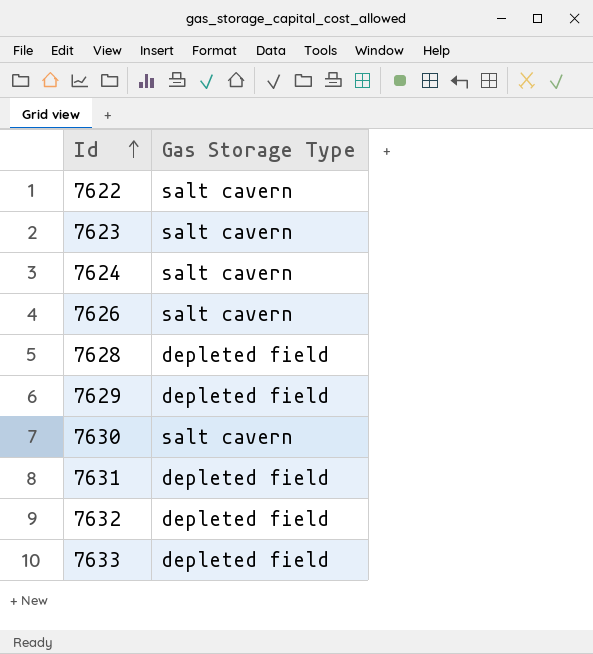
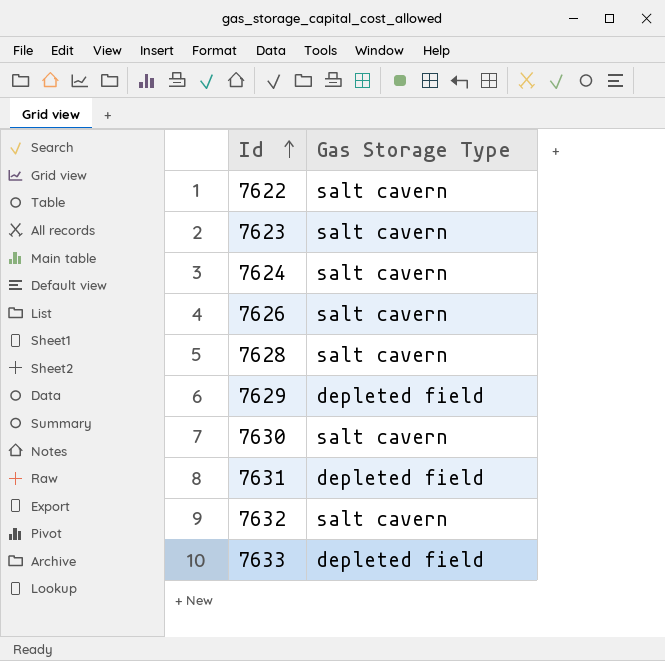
7628 | Gas Storage Type: depleted field -> salt cavern
7632 | Gas Storage Type: depleted field -> salt cavern

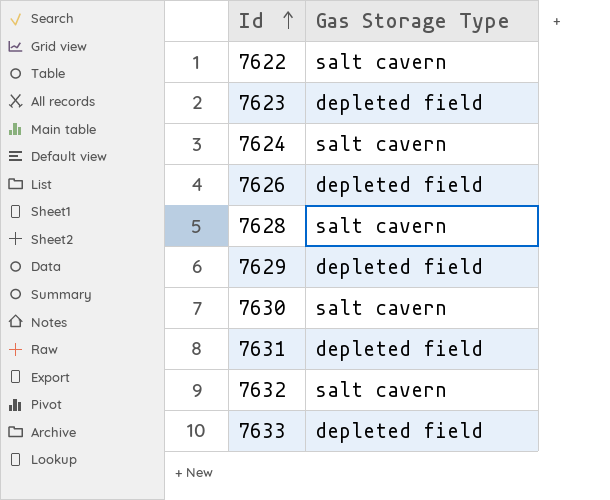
7623 | Gas Storage Type: salt cavern -> depleted field
7626 | Gas Storage Type: salt cavern -> depleted field

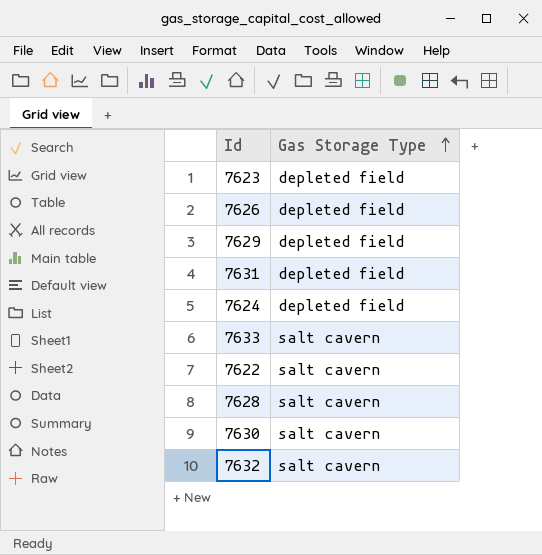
row order: Id ascending -> Gas Storage Type ascending
7624 | Gas Storage Type: salt cavern -> depleted field
7633 | Gas Storage Type: depleted field -> salt cavern

